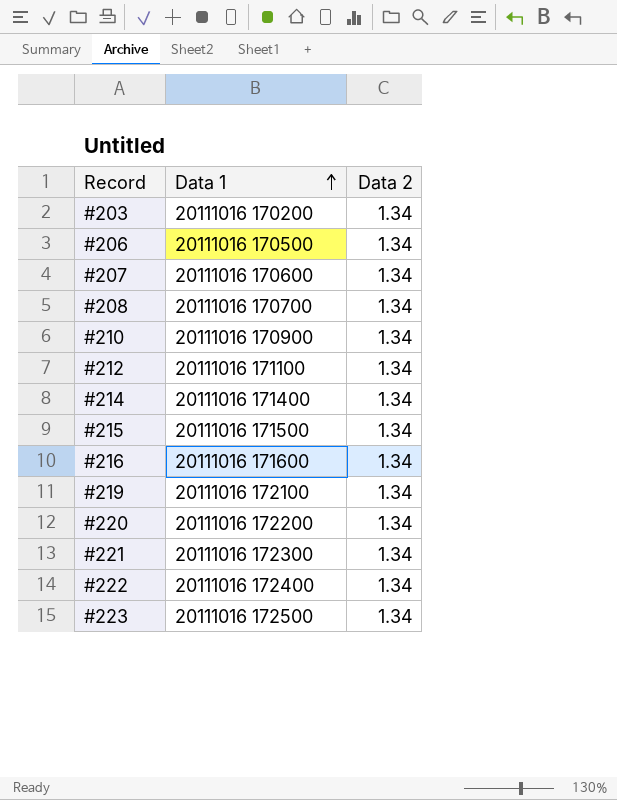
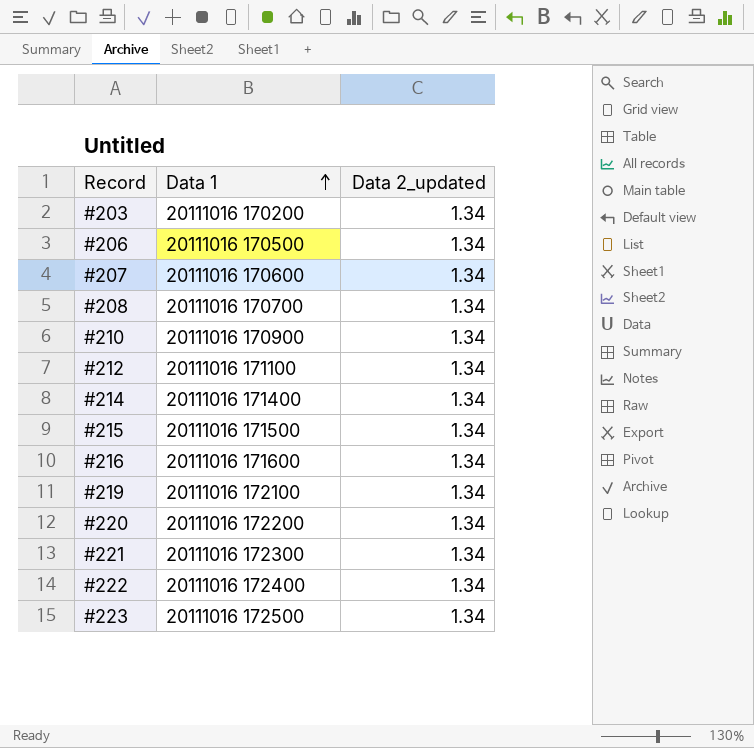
column name: Data 2 -> Data 2_updated

